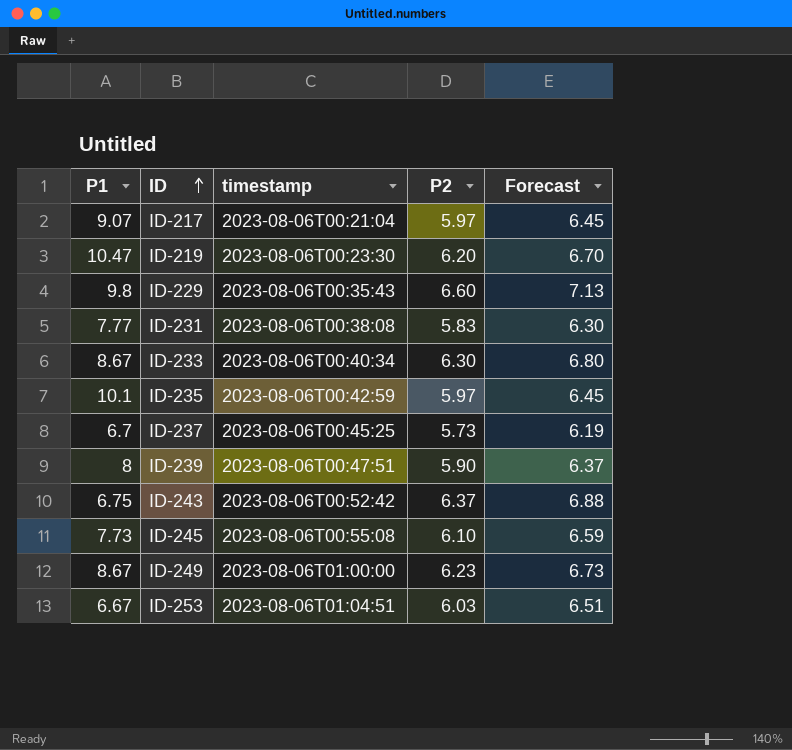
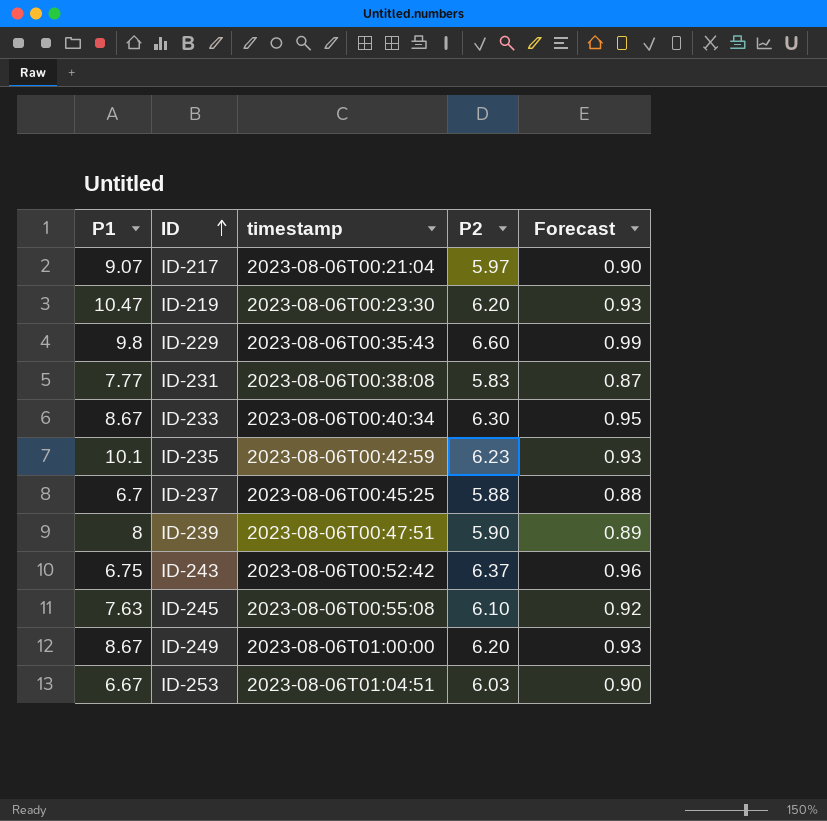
column Forecast | formula: [P2] * 1.08 -> [P2] * 0.15
ID-235 | P2: 5.97 -> 6.23
ID-237 | P2: 5.73 -> 5.88
ID-245 | P1: 7.73 -> 7.63
ID-249 | P2: 6.23 -> 6.20

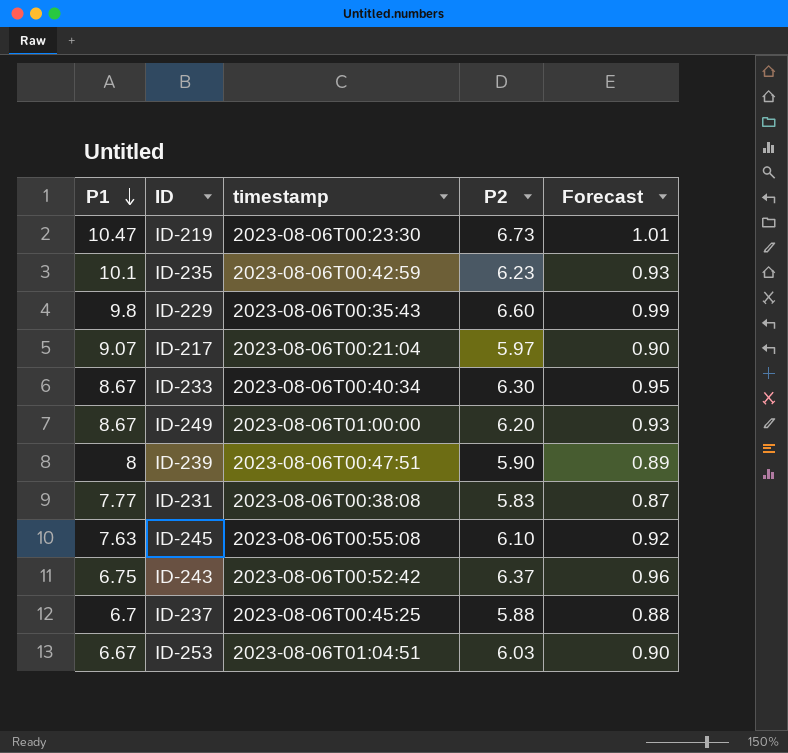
row order: ID ascending -> P1 descending
ID-219 | P2: 6.20 -> 6.73
ID-219 | Forecast: 0.93 -> 1.01

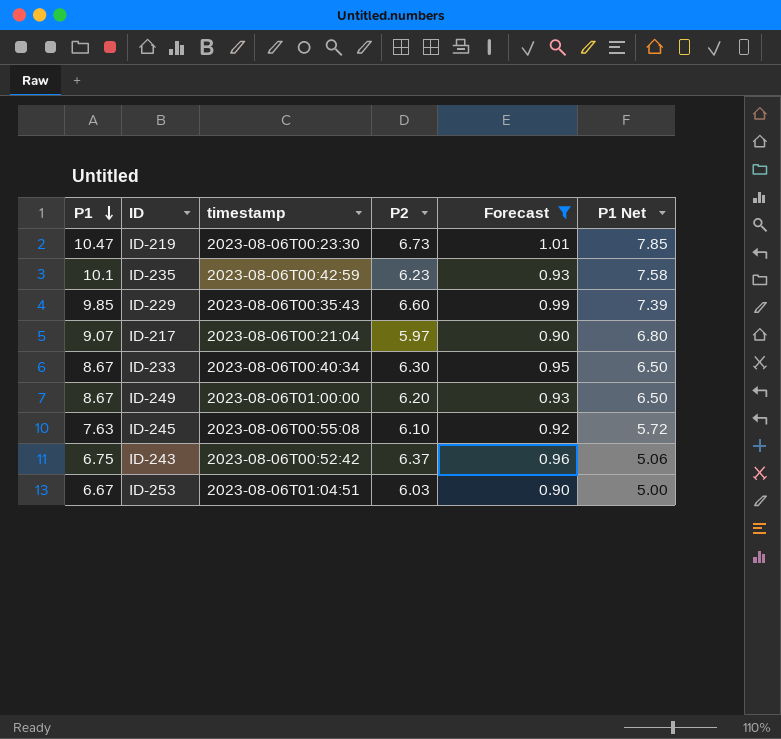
filter: none -> Forecast >= 0.90
column P1 Net | formula: none -> [P1] * 0.75
ID-229 | P1: 9.8 -> 9.85

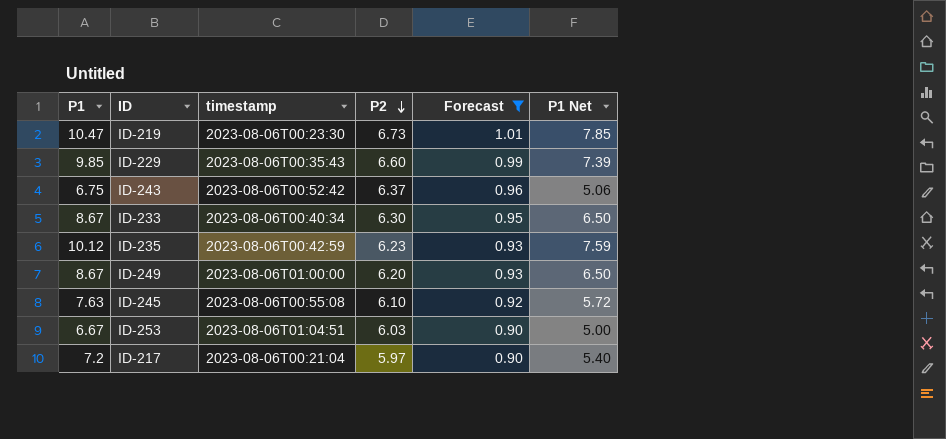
row order: P1 descending -> P2 descending
ID-235 | P1: 10.1 -> 10.12
ID-235 | P1 Net: 7.58 -> 7.59
ID-217 | P1: 9.07 -> 7.2
ID-217 | P1 Net: 6.80 -> 5.40

